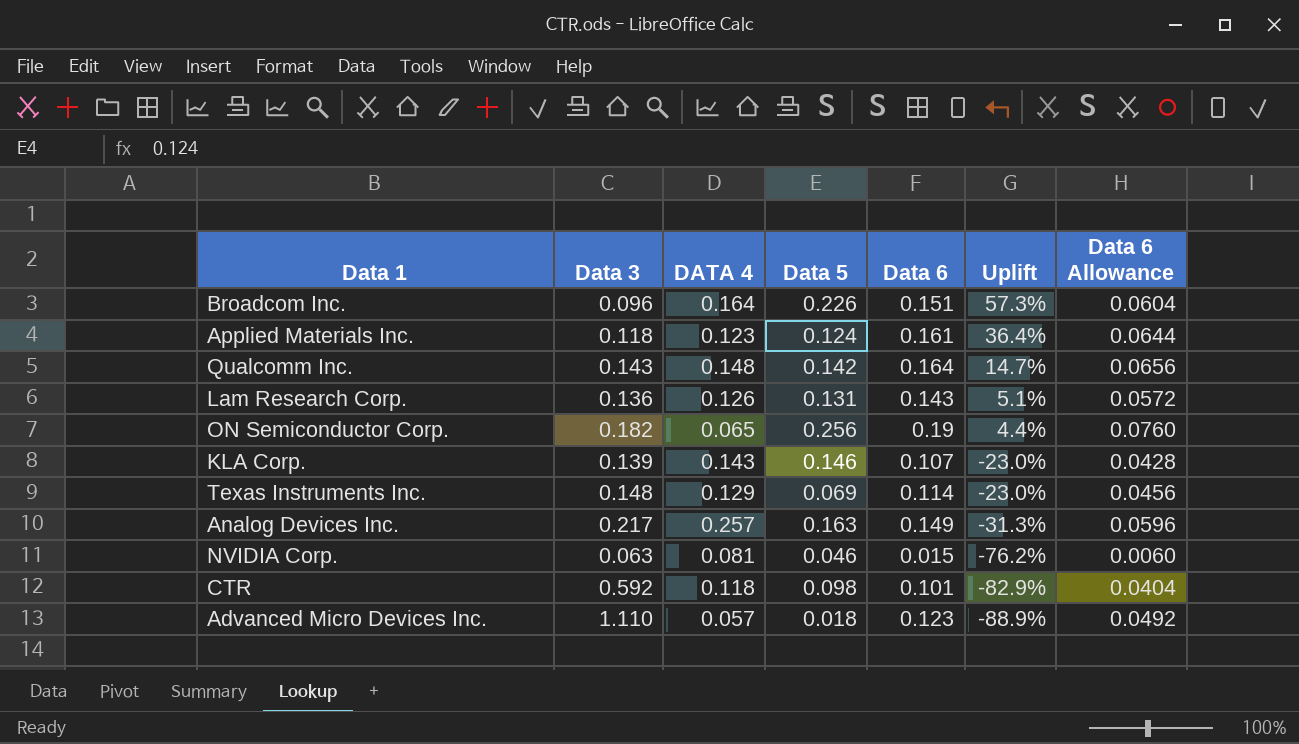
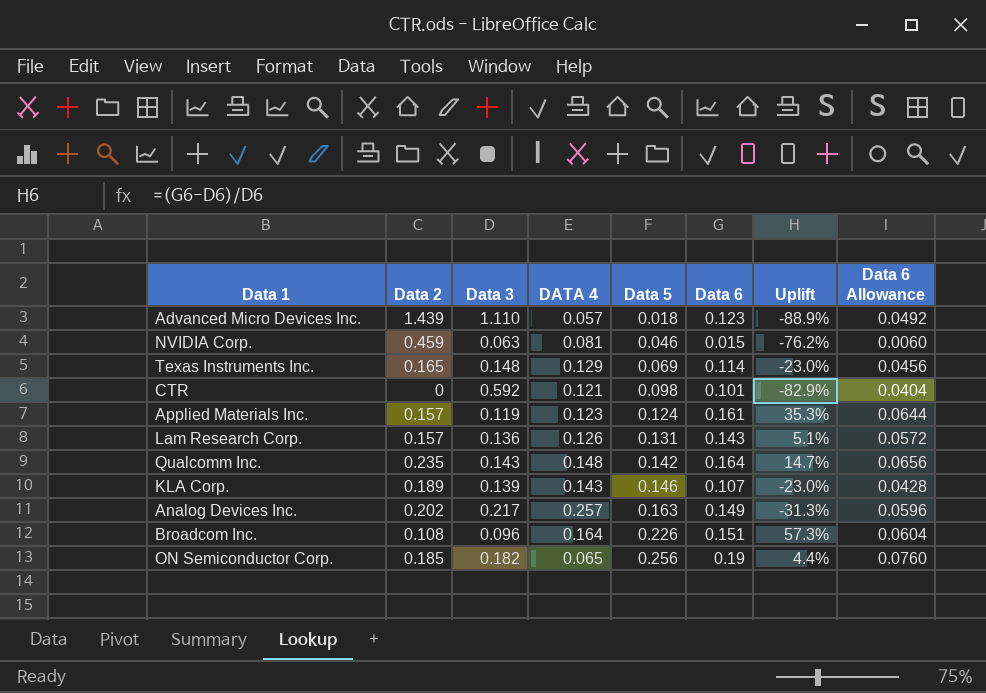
row order: Uplift descending -> Data 5 ascending
column Data 2 | position: none -> 2
CTR | DATA 4: 0.118 -> 0.121
Applied Materials Inc. | Data 3: 0.118 -> 0.119
Applied Materials Inc. | Uplift: 36.4% -> 35.3%

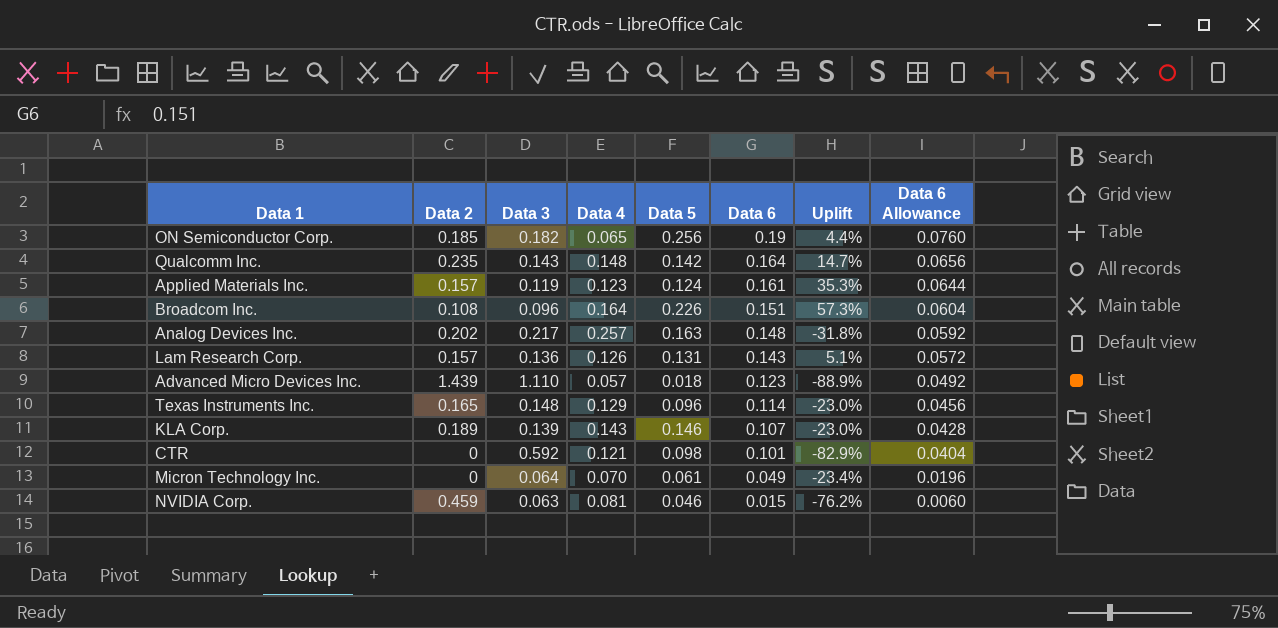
row order: Data 5 ascending -> Data 6 descending
column name: DATA 4 -> Data 4
Analog Devices Inc. | Data 6: 0.149 -> 0.148
Analog Devices Inc. | Uplift: -31.3% -> -31.8%
Analog Devices Inc. | Data 6 Allowance: 0.0596 -> 0.0592
Texas Instruments Inc. | Data 5: 0.069 -> 0.096
row Micron Technology Inc.: none -> 0 | 0.064 | 0.070 | 0.061 | 0.049 | -23.4% | 0.0196

